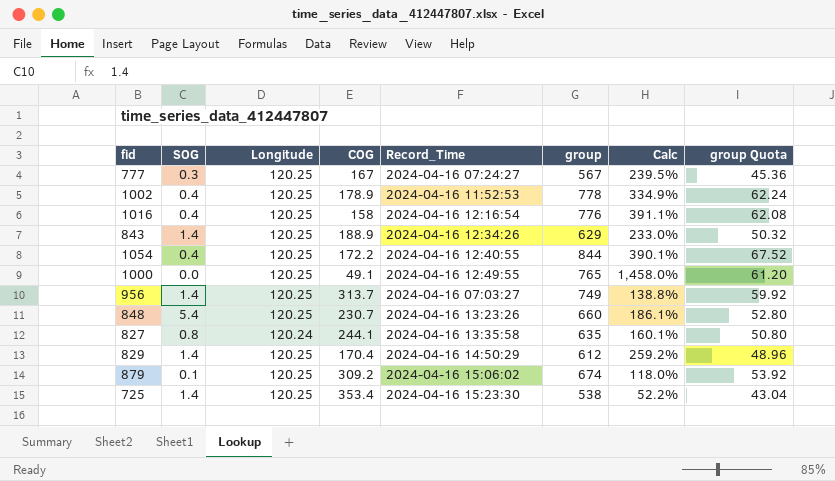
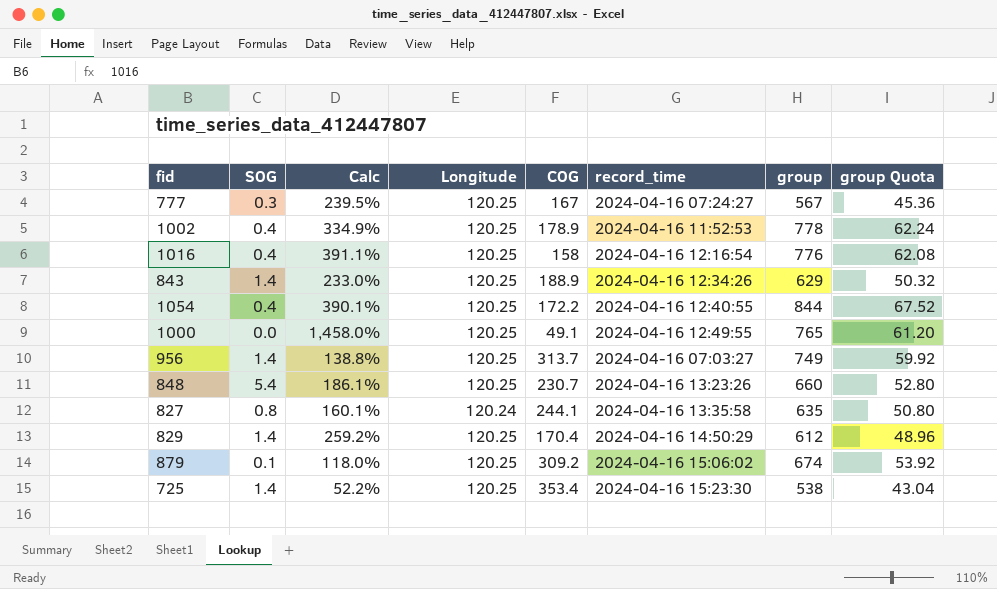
column Calc | position: 7 -> 3
column name: Record_Time -> record_time

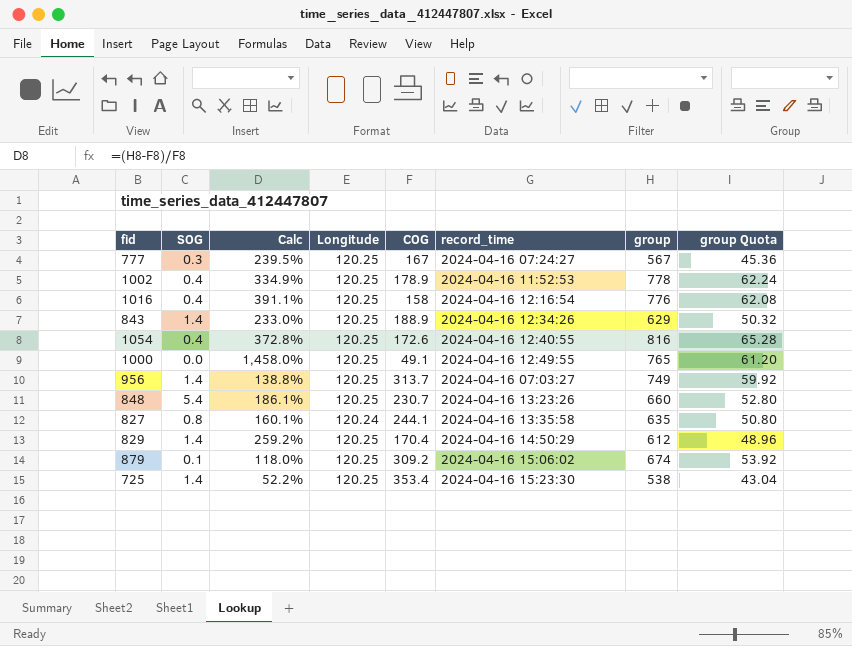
1054 | Calc: 390.1% -> 372.8%
1054 | COG: 172.2 -> 172.6
1054 | group: 844 -> 816
1054 | group Quota: 67.52 -> 65.28

